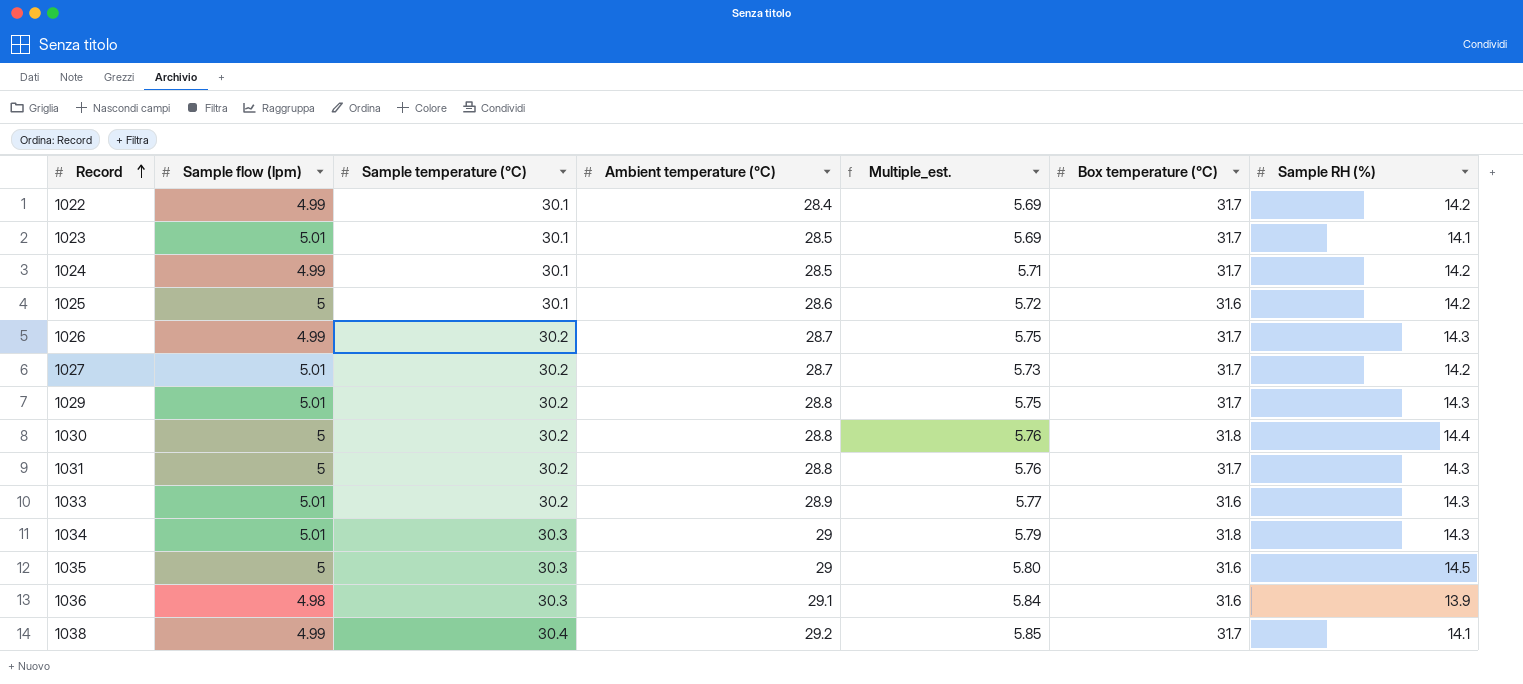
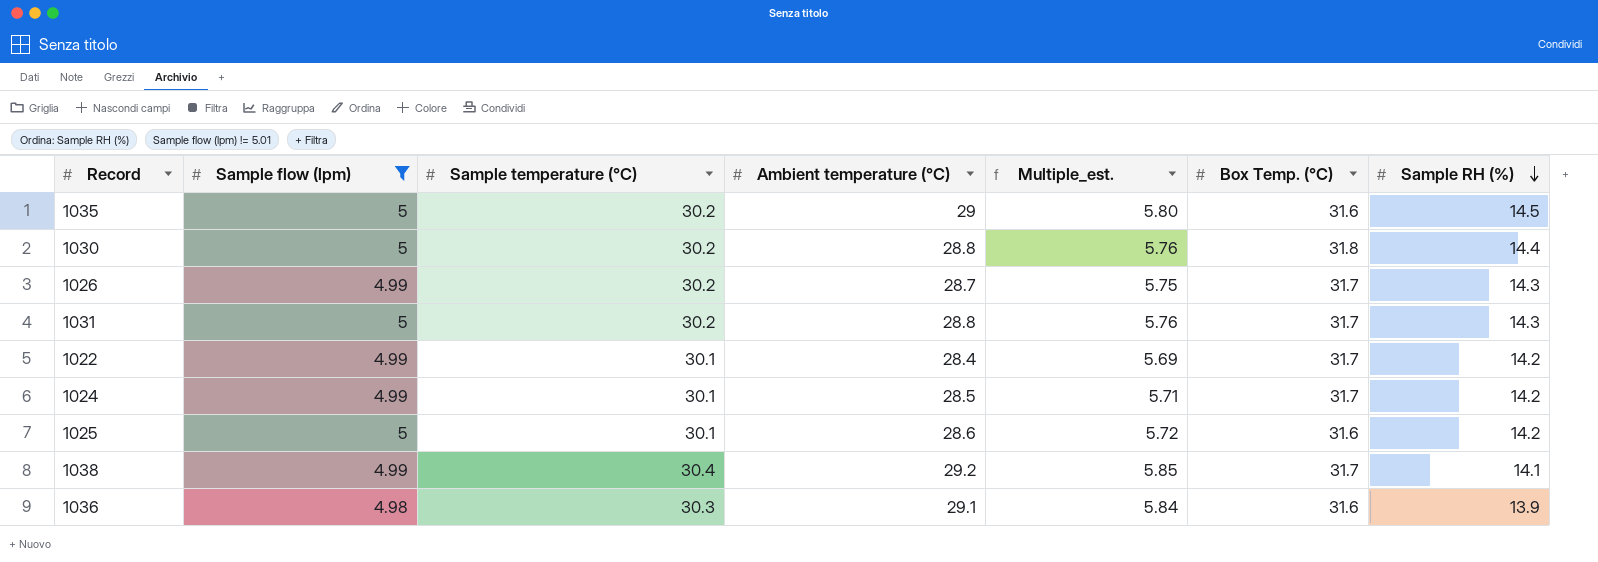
filter: none -> Sample flow (lpm) != 5.01
row order: Record ascending -> Sample RH (%) descending
column name: Box temperature (°C) -> Box Temp. (°C)
1035 | Sample temperature (°C): 30.3 -> 30.2

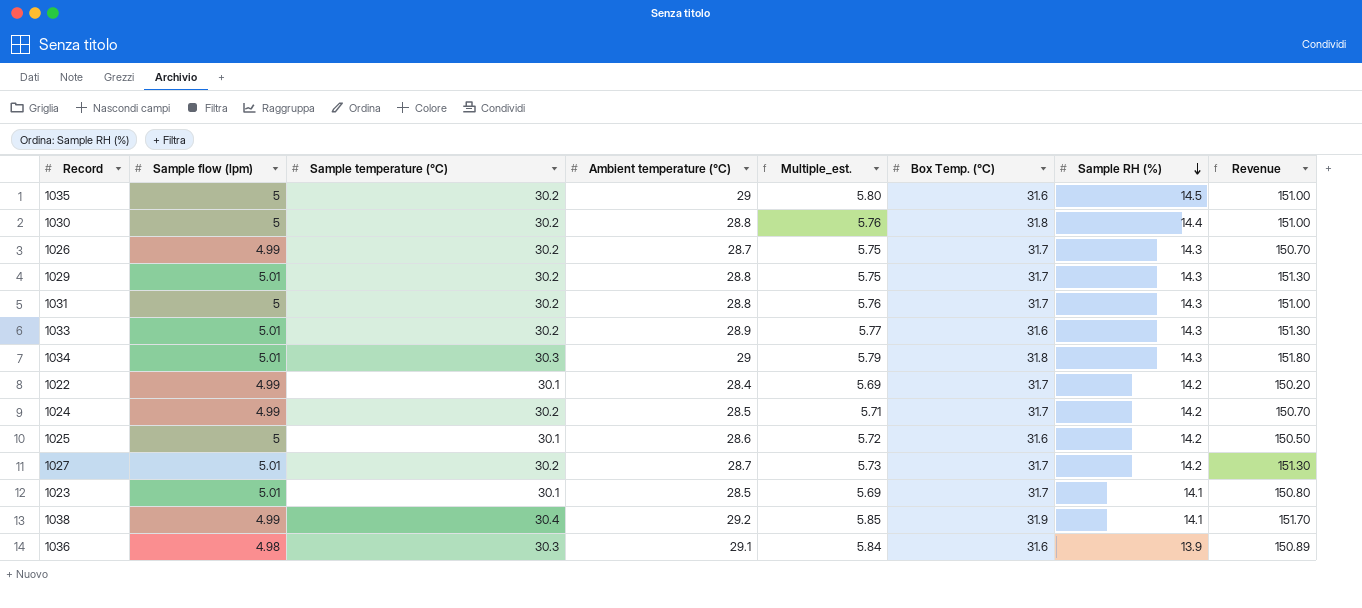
filter: Sample flow (lpm) != 5.01 -> none
column Revenue | formula: none -> [Sample flow (lpm)] * [Sample temperature (°C)]
1024 | Sample temperature (°C): 30.1 -> 30.2
1038 | Box Temp. (°C): 31.7 -> 31.9

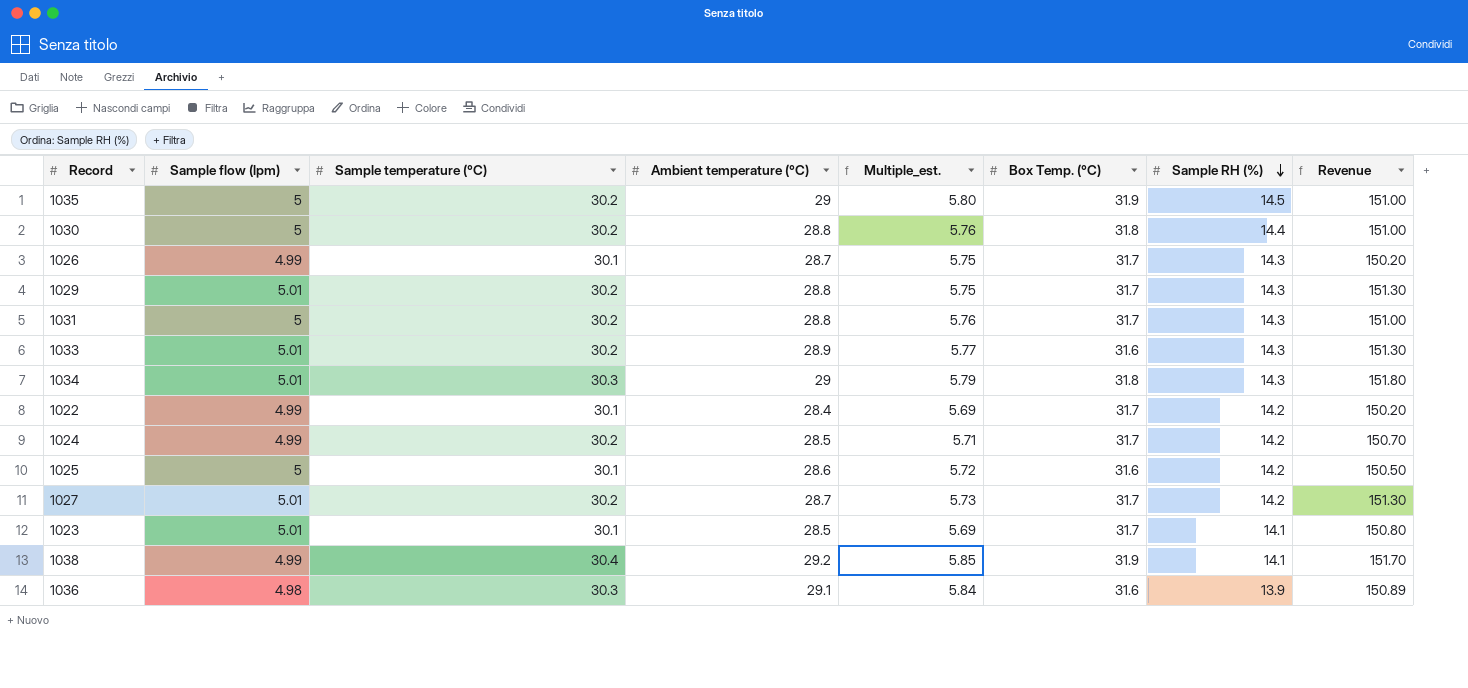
1035 | Box Temp. (°C): 31.6 -> 31.9
1026 | Sample temperature (°C): 30.2 -> 30.1
1026 | Revenue: 150.70 -> 150.20

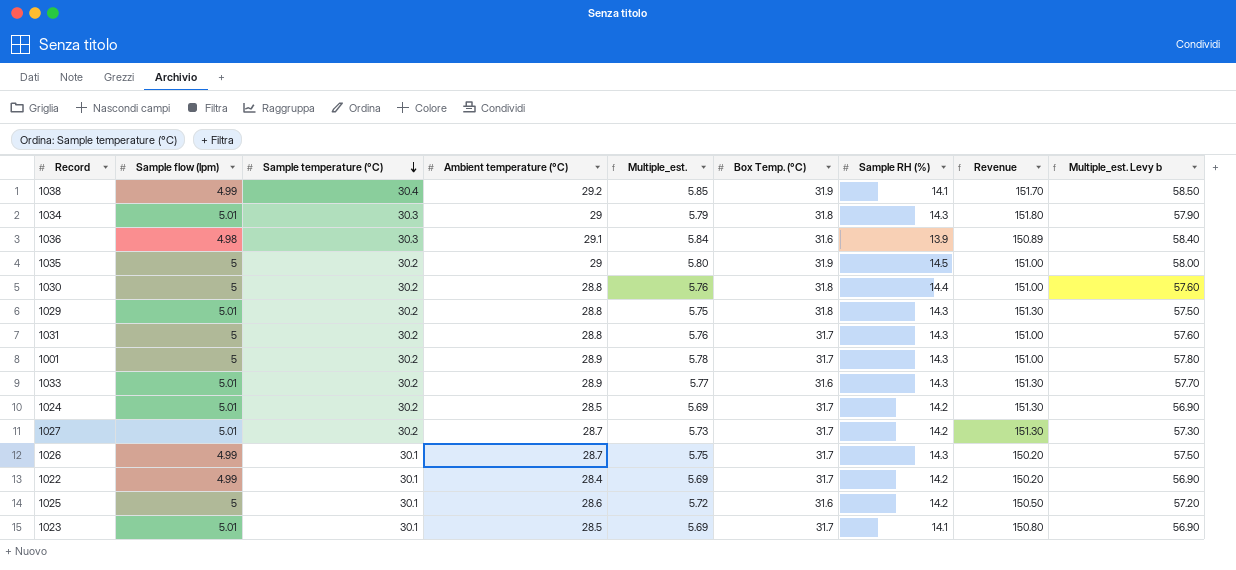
row order: Sample RH (%) descending -> Sample temperature (°C) descending
column Multiple_est. Levy b | formula: none -> [Multiple_est.] * 10
1029 | Box Temp. (°C): 31.7 -> 31.8
row 1001: none -> 5 | 30.2 | 28.9 | 5.78 | 31.7 | 14.3 | 151.00 | 57.80
1024 | Sample flow (lpm): 4.99 -> 5.01
1024 | Multiple_est.: 5.71 -> 5.69
1024 | Revenue: 150.70 -> 151.30

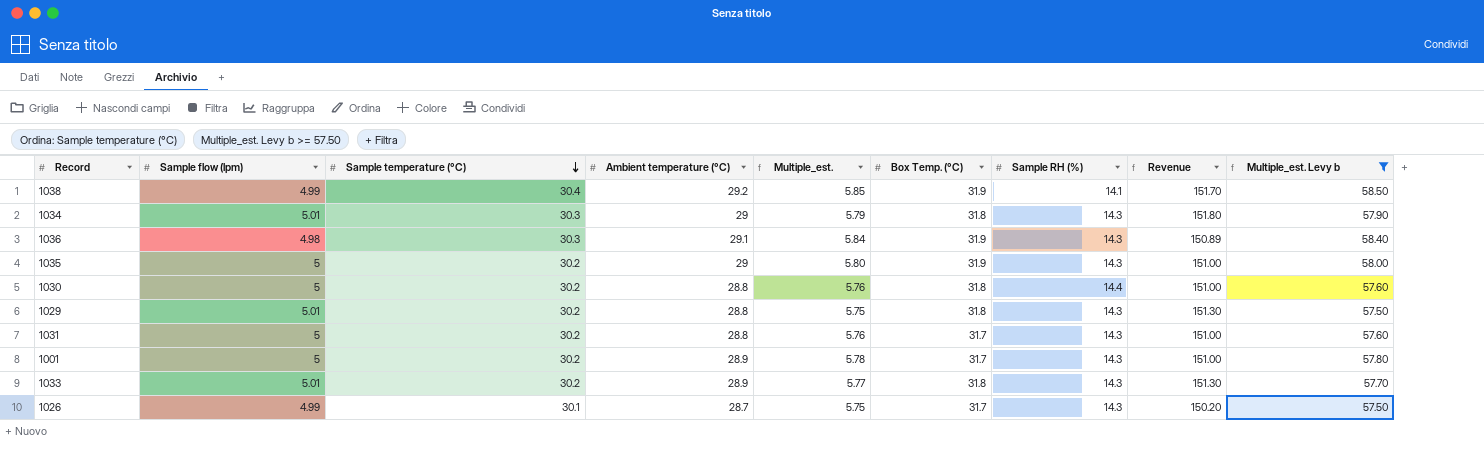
filter: none -> Multiple_est. Levy b >= 57.50
1036 | Box Temp. (°C): 31.6 -> 31.9
1036 | Sample RH (%): 13.9 -> 14.3
1035 | Sample RH (%): 14.5 -> 14.3
1033 | Box Temp. (°C): 31.6 -> 31.8

